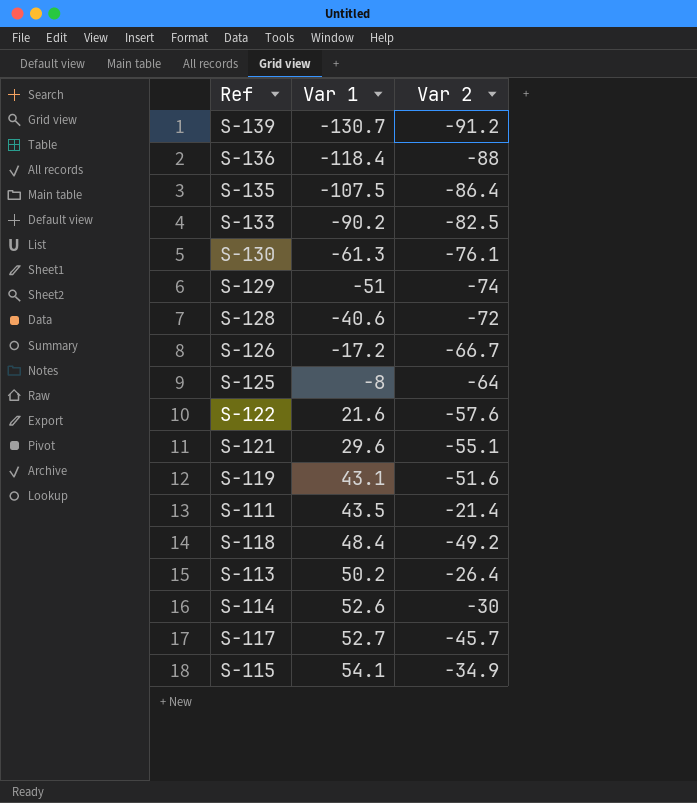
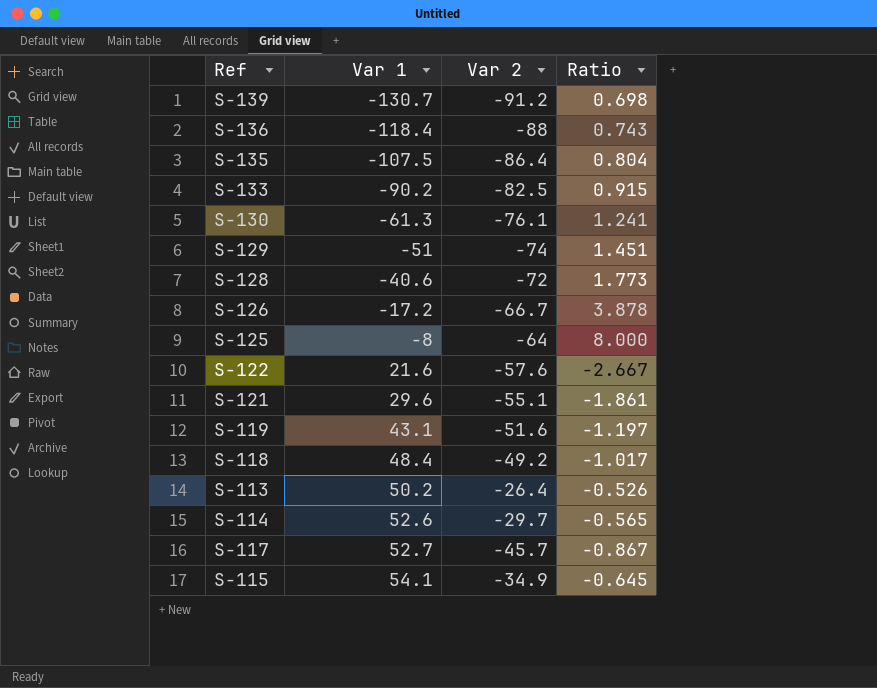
column Ratio | formula: none -> [Var 2] / [Var 1]
row S-111: 43.5 | -21.4 -> none
S-114 | Var 2: -30 -> -29.7

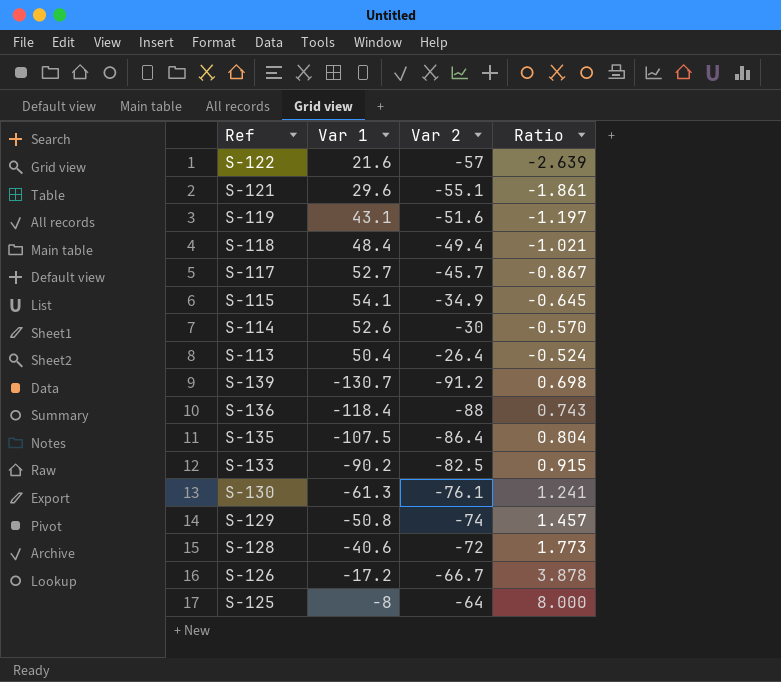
row order: Var 1 ascending -> Ratio ascending
S-122 | Var 2: -57.6 -> -57
S-122 | Ratio: -2.667 -> -2.639
S-118 | Var 2: -49.2 -> -49.4
S-118 | Ratio: -1.017 -> -1.021
S-114 | Var 2: -29.7 -> -30
S-114 | Ratio: -0.565 -> -0.570
S-113 | Var 1: 50.2 -> 50.4
S-113 | Ratio: -0.526 -> -0.524
S-129 | Var 1: -51 -> -50.8
S-129 | Ratio: 1.451 -> 1.457

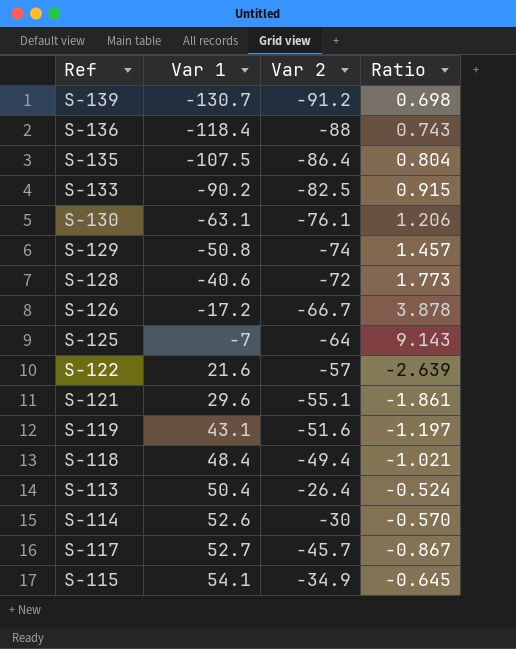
row order: Ratio ascending -> Var 1 ascending
S-130 | Var 1: -61.3 -> -63.1
S-130 | Ratio: 1.241 -> 1.206
S-125 | Var 1: -8 -> -7
S-125 | Ratio: 8.000 -> 9.143

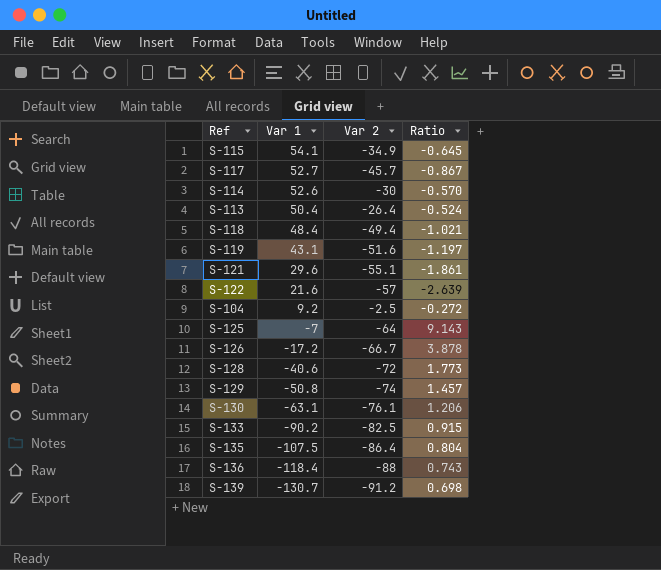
row order: Var 1 ascending -> Var 1 descending
row S-104: none -> 9.2 | -2.5 | -0.272

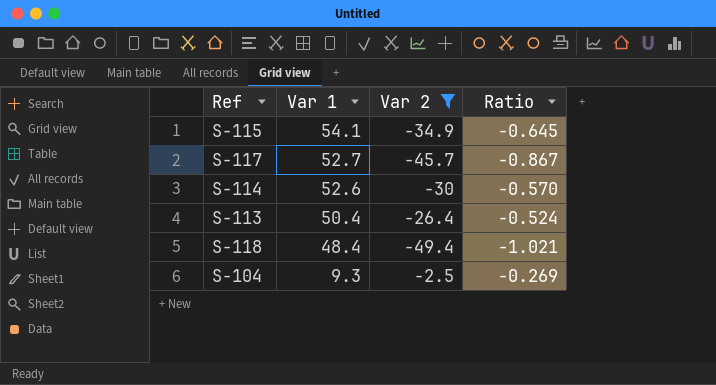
filter: none -> Var 2 >= -49.4
S-104 | Var 1: 9.2 -> 9.3
S-104 | Ratio: -0.272 -> -0.269

